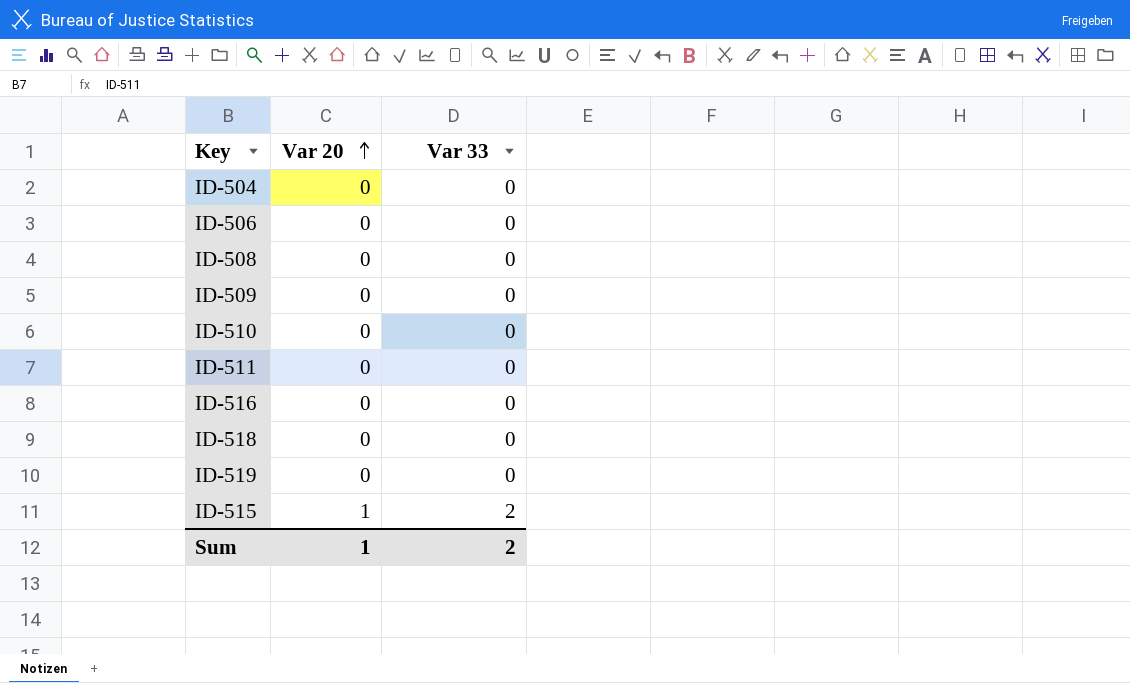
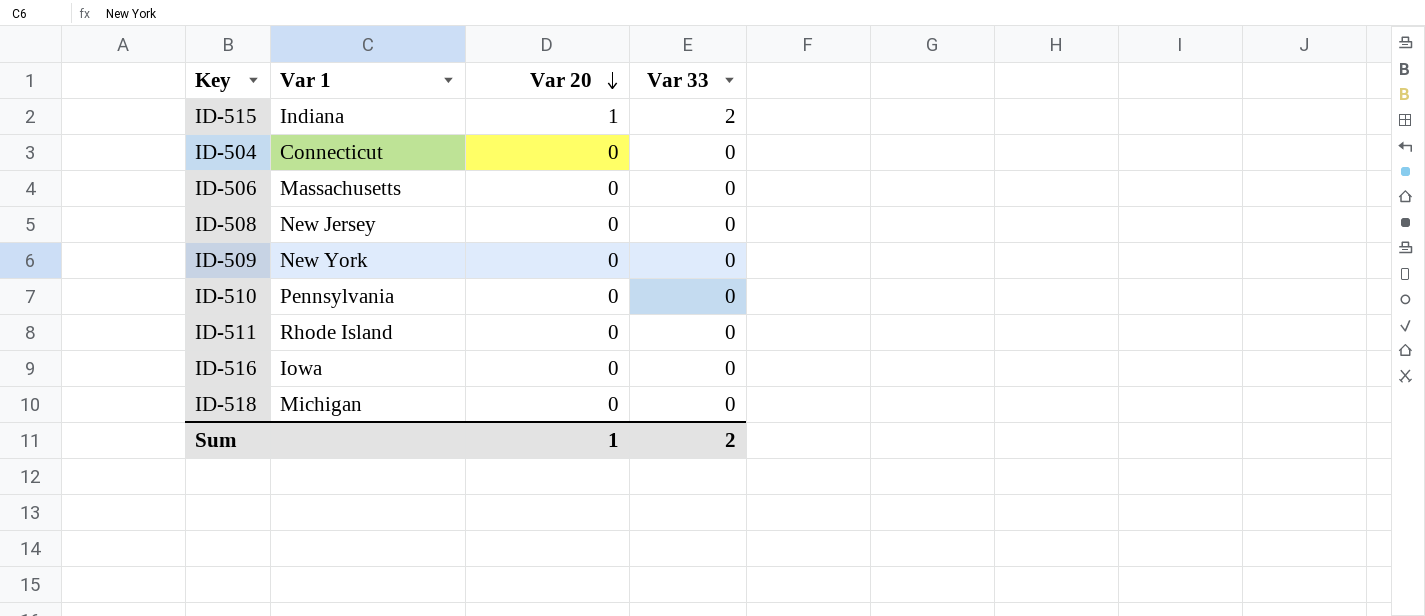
row order: Var 20 ascending -> Var 20 descending
column Var 1 | position: none -> 2
row ID-519: 0 | 0 -> none

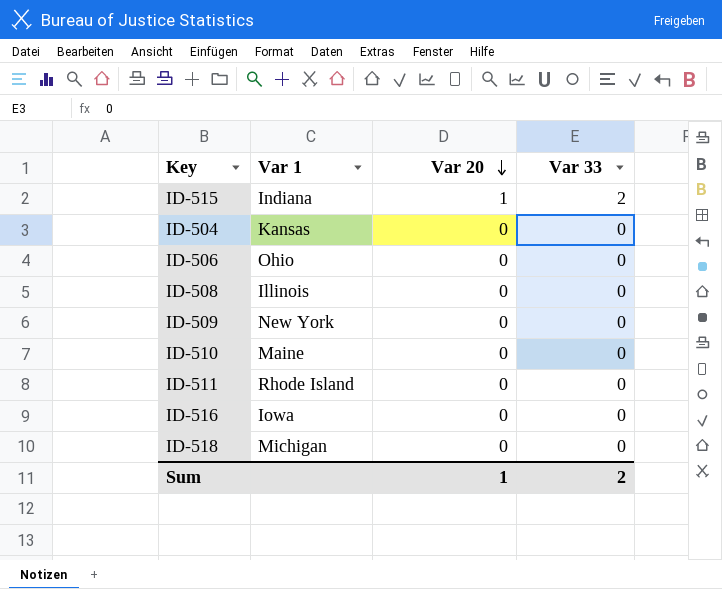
ID-504 | Var 1: Connecticut -> Kansas
ID-506 | Var 1: Massachusetts -> Ohio
ID-508 | Var 1: New Jersey -> Illinois
ID-510 | Var 1: Pennsylvania -> Maine

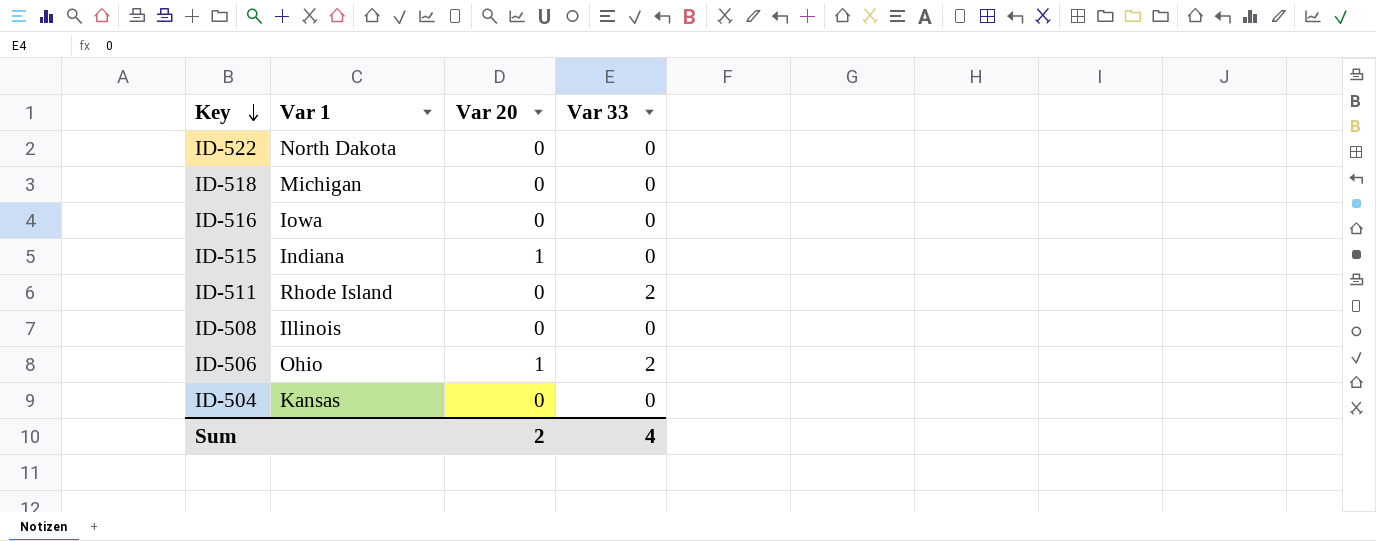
row order: Var 20 descending -> Key descending
row ID-509: New York | 0 | 0 -> none
row ID-510: Maine | 0 | 0 -> none
row ID-522: none -> North Dakota | 0 | 0
ID-515 | Var 33: 2 -> 0
ID-511 | Var 33: 0 -> 2
ID-506 | Var 20: 0 -> 1
ID-506 | Var 33: 0 -> 2
Sum | Var 20: 1 -> 2
Sum | Var 33: 2 -> 4

